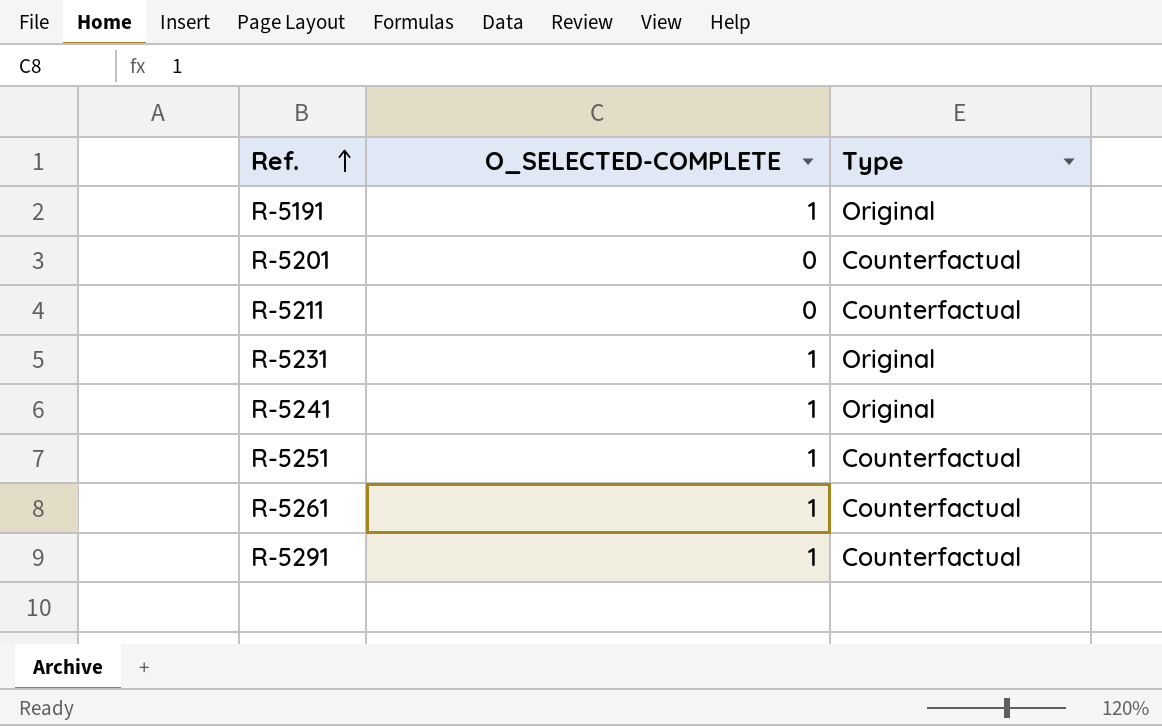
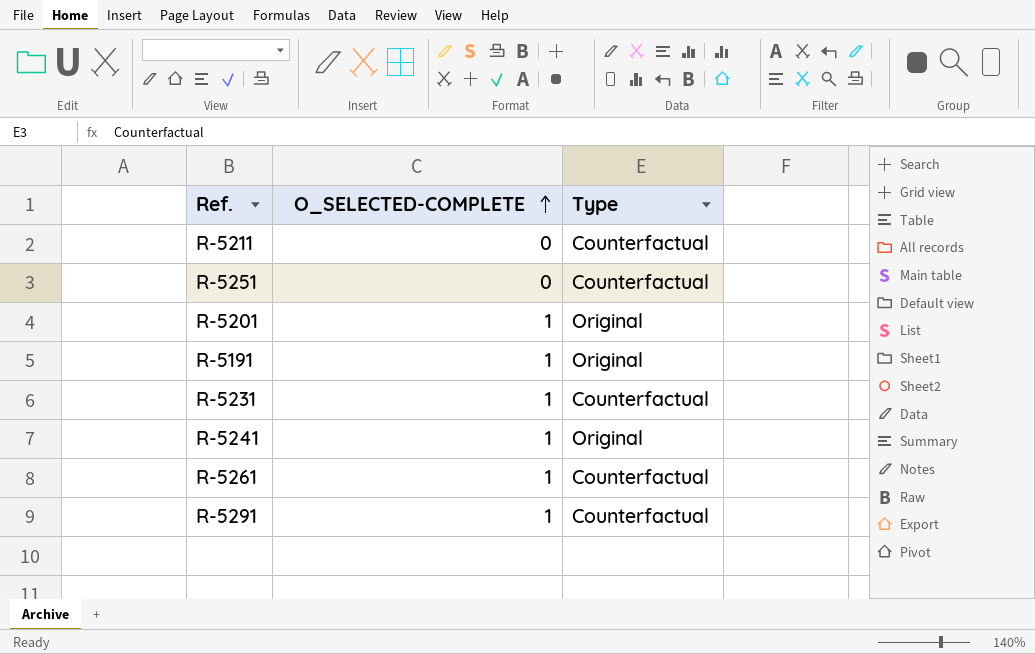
row order: Ref. ascending -> O_SELECTED-COMPLETE ascending
R-5251 | O_SELECTED-COMPLETE: 1 -> 0
R-5201 | O_SELECTED-COMPLETE: 0 -> 1
R-5201 | Type: Counterfactual -> Original
R-5231 | Type: Original -> Counterfactual

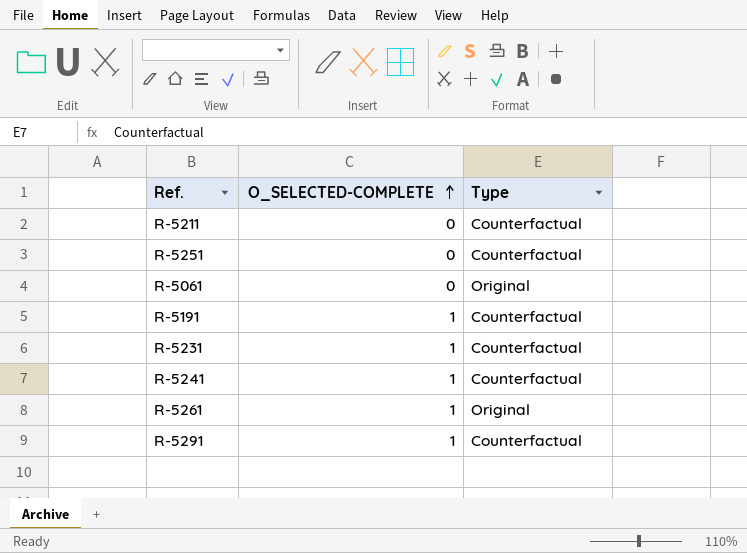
row R-5201: 1 | Original -> none
row R-5061: none -> 0 | Original
R-5191 | Type: Original -> Counterfactual
R-5241 | Type: Original -> Counterfactual
R-5261 | Type: Counterfactual -> Original

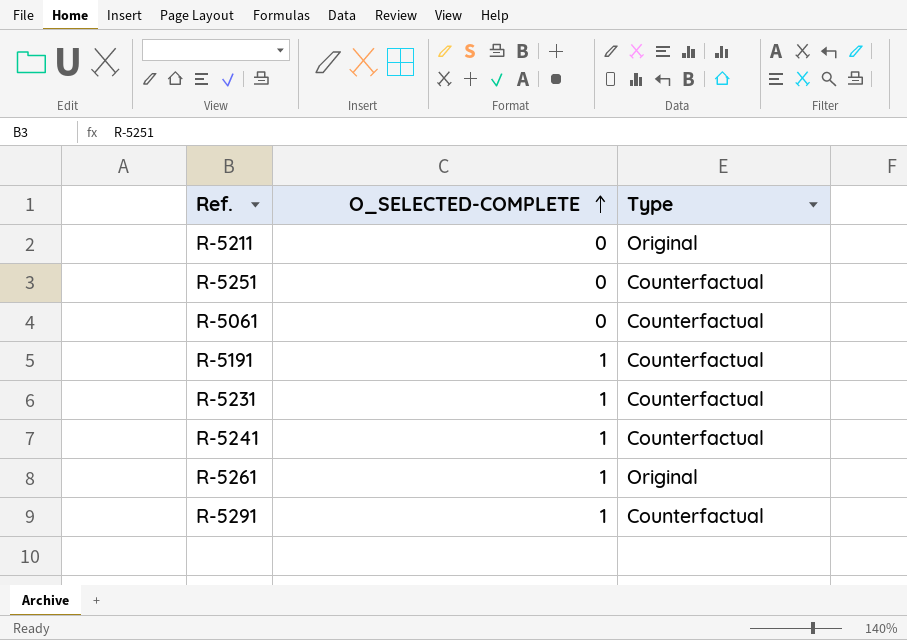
R-5211 | Type: Counterfactual -> Original
R-5061 | Type: Original -> Counterfactual

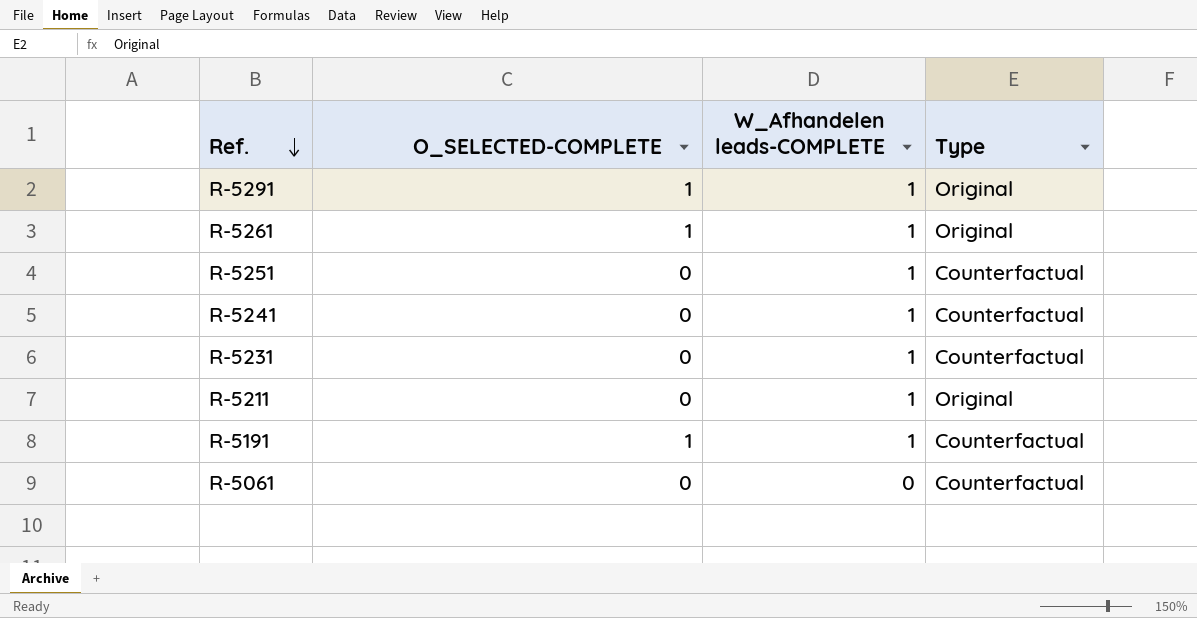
row order: O_SELECTED-COMPLETE ascending -> Ref. descending
column W_Afhandelen leads-COMPLETE | position: none -> 3
R-5291 | Type: Counterfactual -> Original
R-5241 | O_SELECTED-COMPLETE: 1 -> 0
R-5231 | O_SELECTED-COMPLETE: 1 -> 0

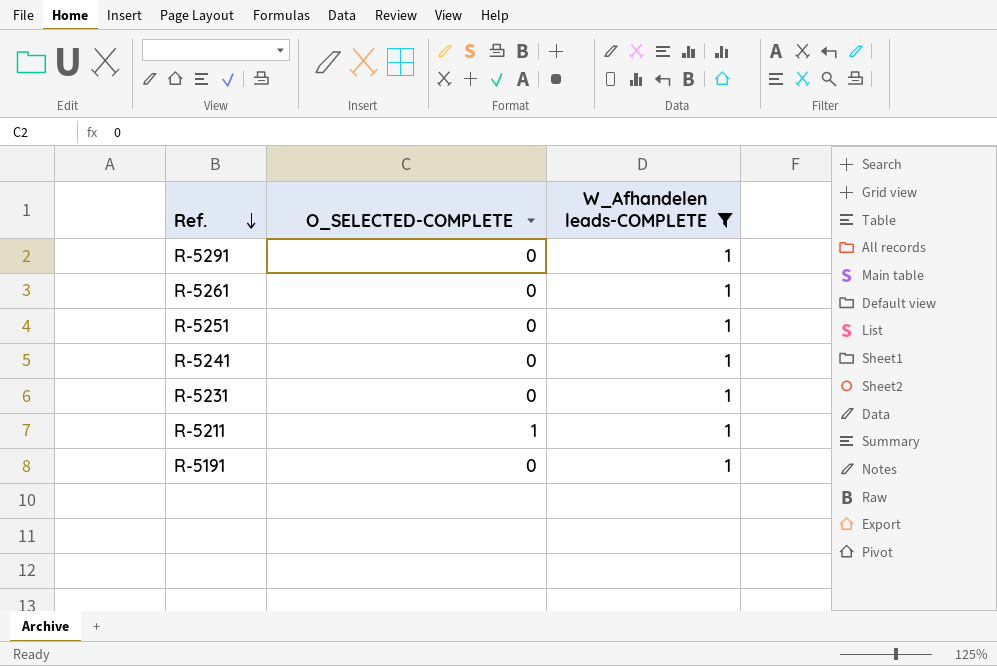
filter: none -> W_Afhandelen leads-COMPLETE = 1
column Type | position: 4 -> none
R-5291 | O_SELECTED-COMPLETE: 1 -> 0
R-5261 | O_SELECTED-COMPLETE: 1 -> 0
R-5211 | O_SELECTED-COMPLETE: 0 -> 1
R-5191 | O_SELECTED-COMPLETE: 1 -> 0

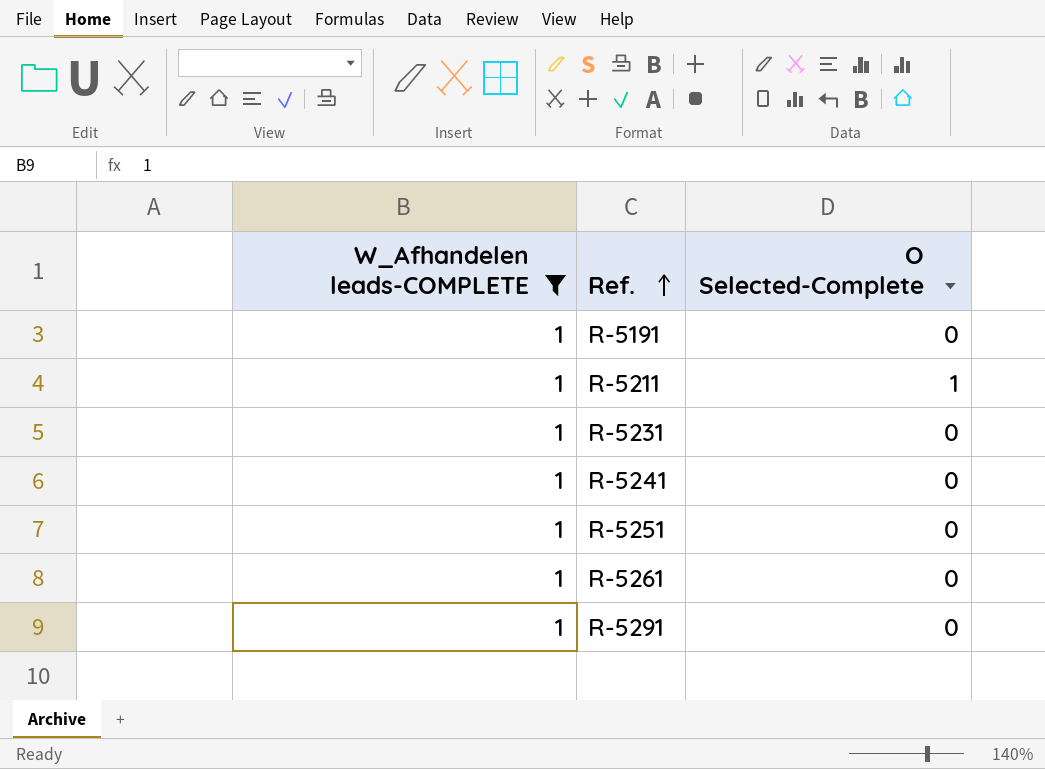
row order: Ref. descending -> Ref. ascending
column W_Afhandelen leads-COMPLETE | position: 3 -> 1
column name: O_SELECTED-COMPLETE -> O Selected-Complete

